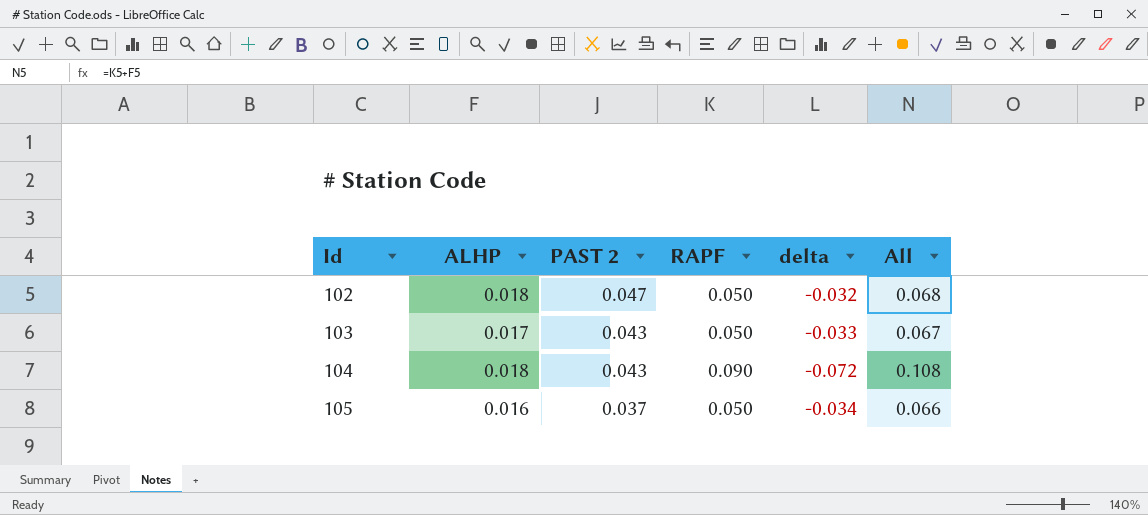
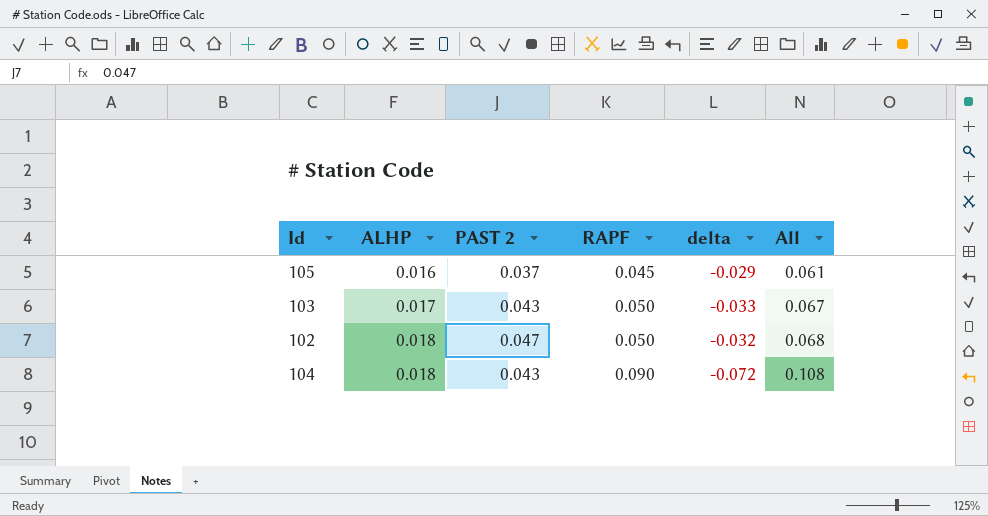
row order: Id ascending -> ALHP ascending
105 | RAPF: 0.050 -> 0.045
105 | delta: -0.034 -> -0.029
105 | All: 0.066 -> 0.061

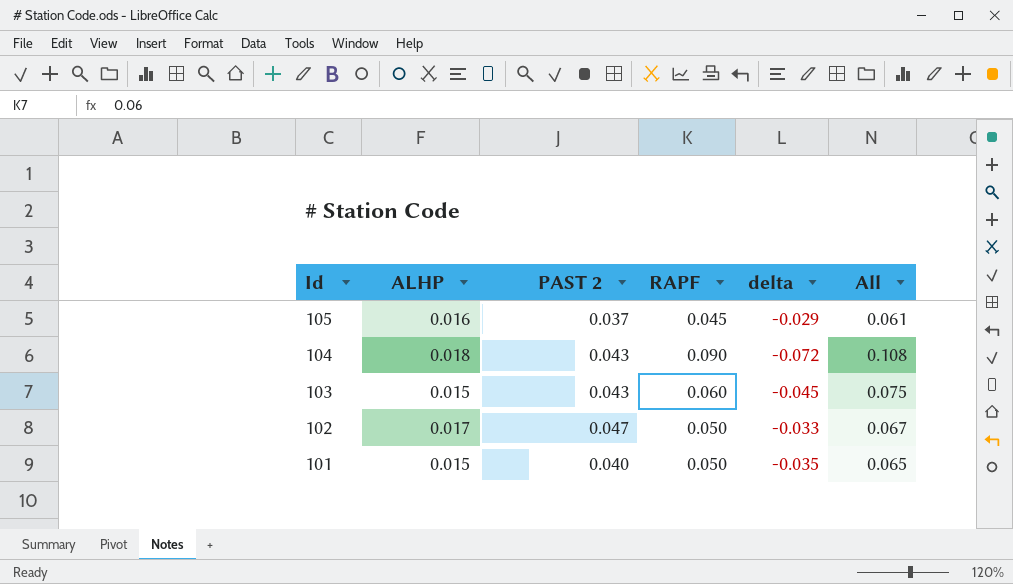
row order: ALHP ascending -> Id descending
103 | ALHP: 0.017 -> 0.015
103 | RAPF: 0.050 -> 0.060
103 | delta: -0.033 -> -0.045
103 | All: 0.067 -> 0.075
102 | ALHP: 0.018 -> 0.017
102 | delta: -0.032 -> -0.033
102 | All: 0.068 -> 0.067
row 101: none -> 0.015 | 0.040 | 0.050 | -0.035 | 0.065

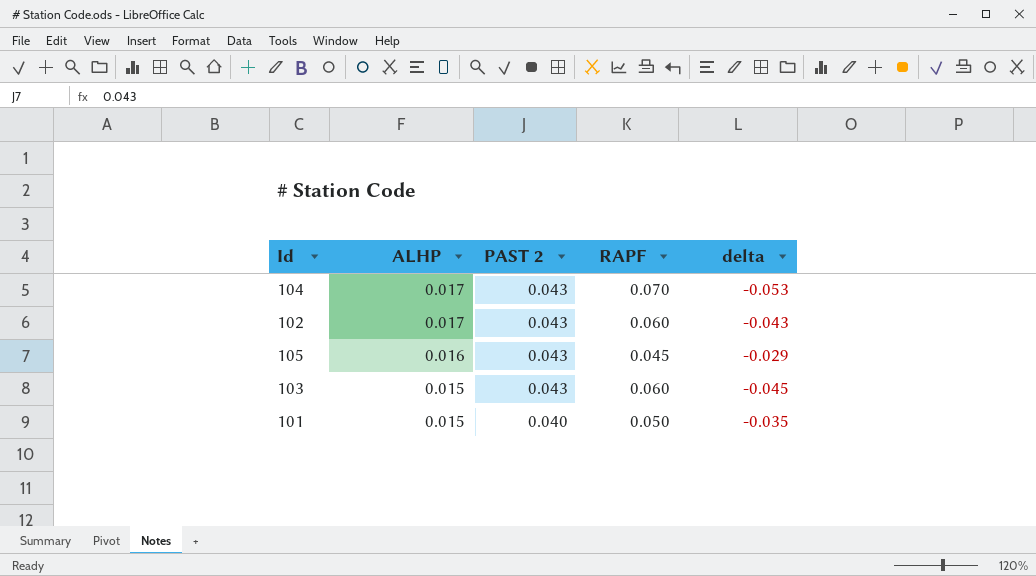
row order: Id descending -> ALHP descending
column All | formula: [ALHP] + [RAPF] -> none
104 | ALHP: 0.018 -> 0.017
104 | RAPF: 0.090 -> 0.070
104 | delta: -0.072 -> -0.053
102 | PAST 2: 0.047 -> 0.043
102 | RAPF: 0.050 -> 0.060
102 | delta: -0.033 -> -0.043
105 | PAST 2: 0.037 -> 0.043

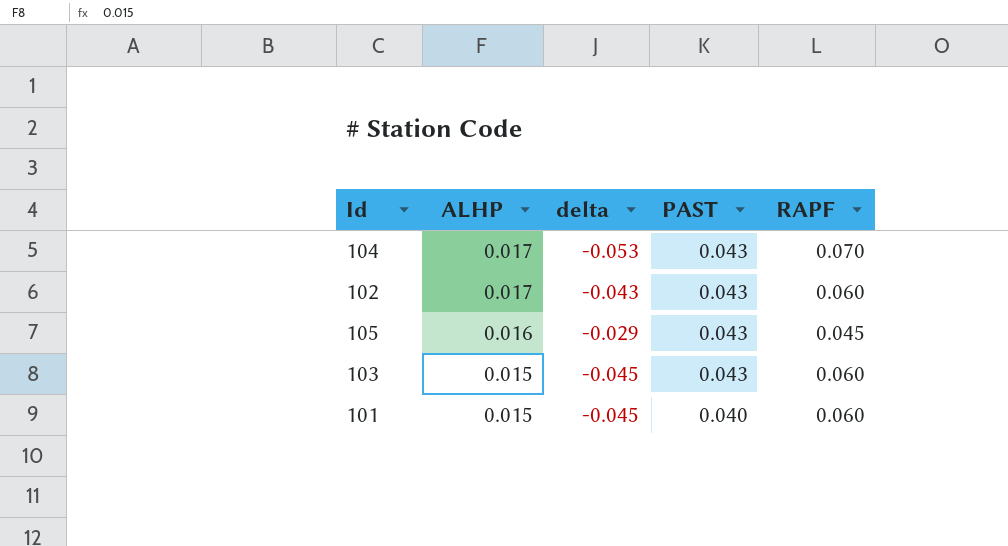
column delta | position: 5 -> 3
column name: PAST 2 -> PAST
101 | delta: -0.035 -> -0.045
101 | RAPF: 0.050 -> 0.060

